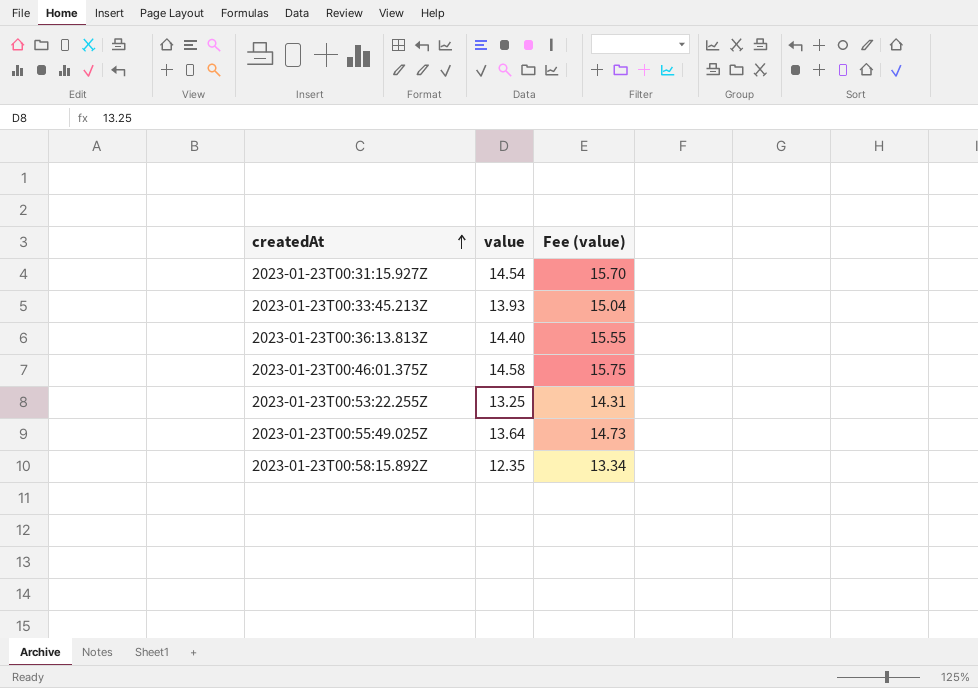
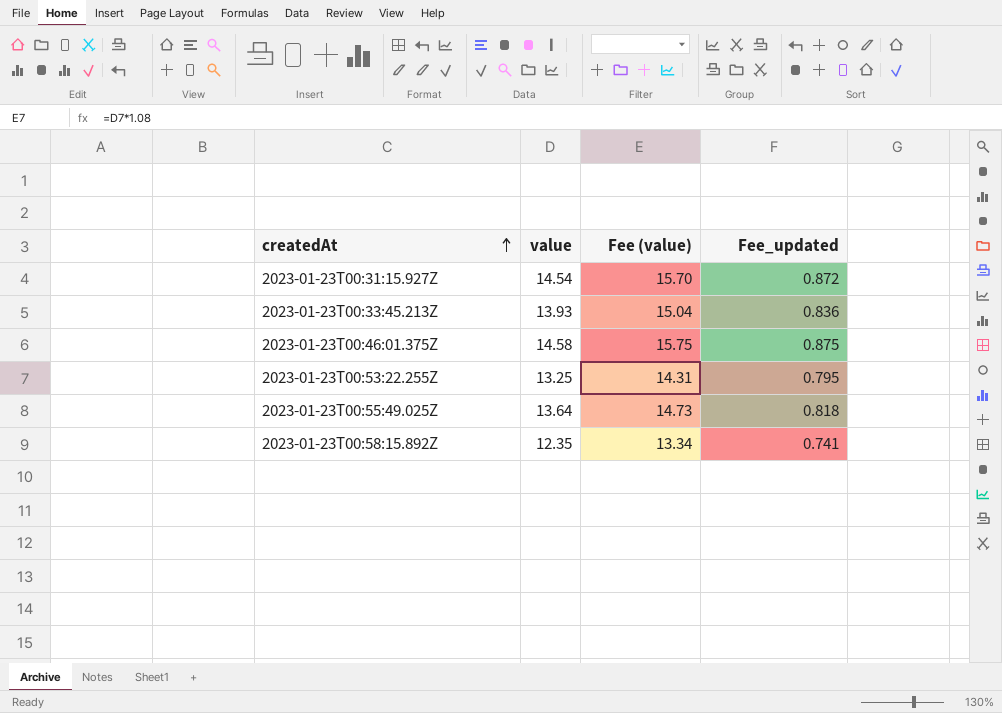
column Fee_updated | formula: none -> [value] * 0.06
row 2023-01-23T00:36:13.813Z: 14.40 | 15.55 -> none

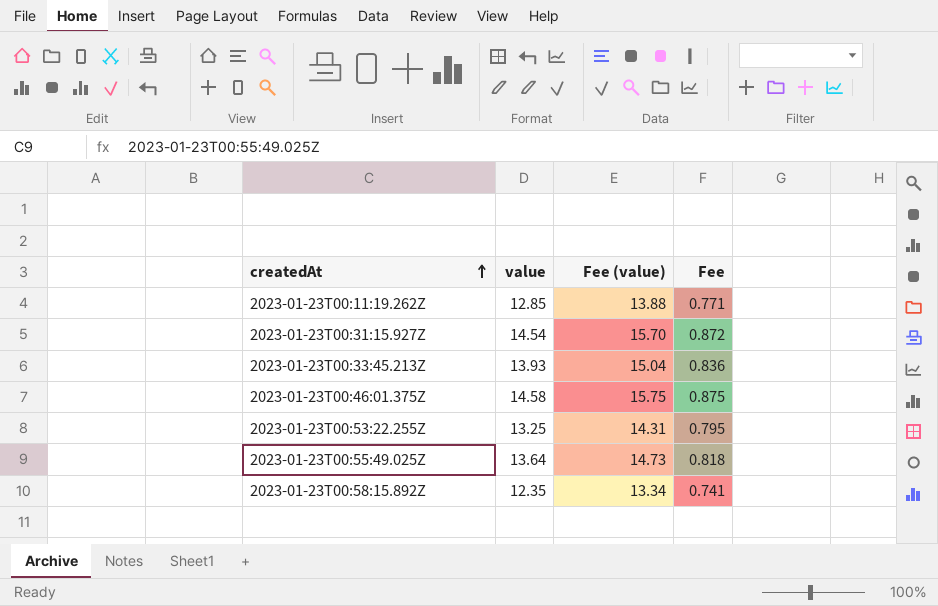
column name: Fee_updated -> Fee
row 2023-01-23T00:11:19.262Z: none -> 12.85 | 13.88 | 0.771

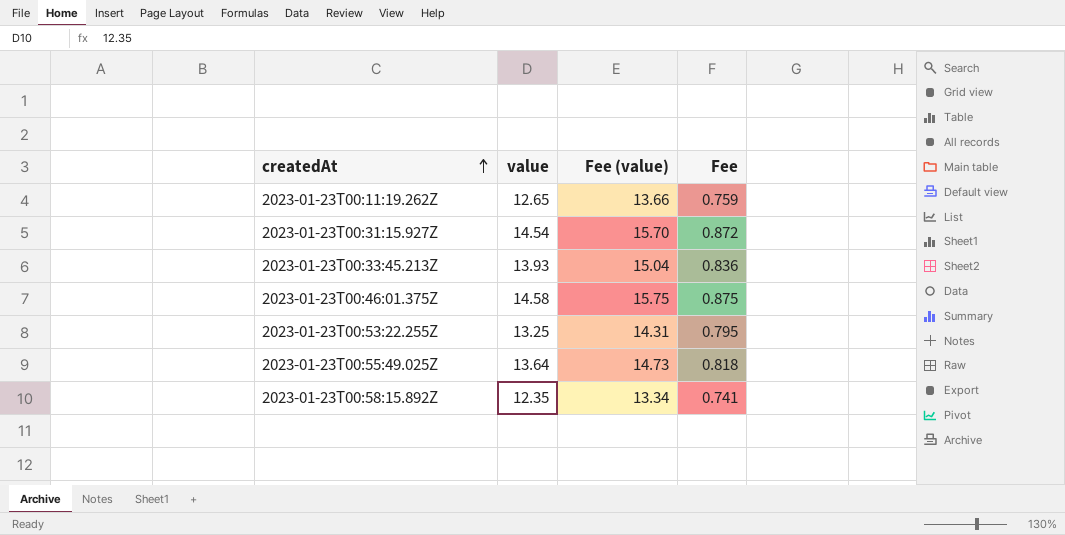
2023-01-23T00:11:19.262Z | value: 12.85 -> 12.65
2023-01-23T00:11:19.262Z | Fee (value): 13.88 -> 13.66
2023-01-23T00:11:19.262Z | Fee: 0.771 -> 0.759

